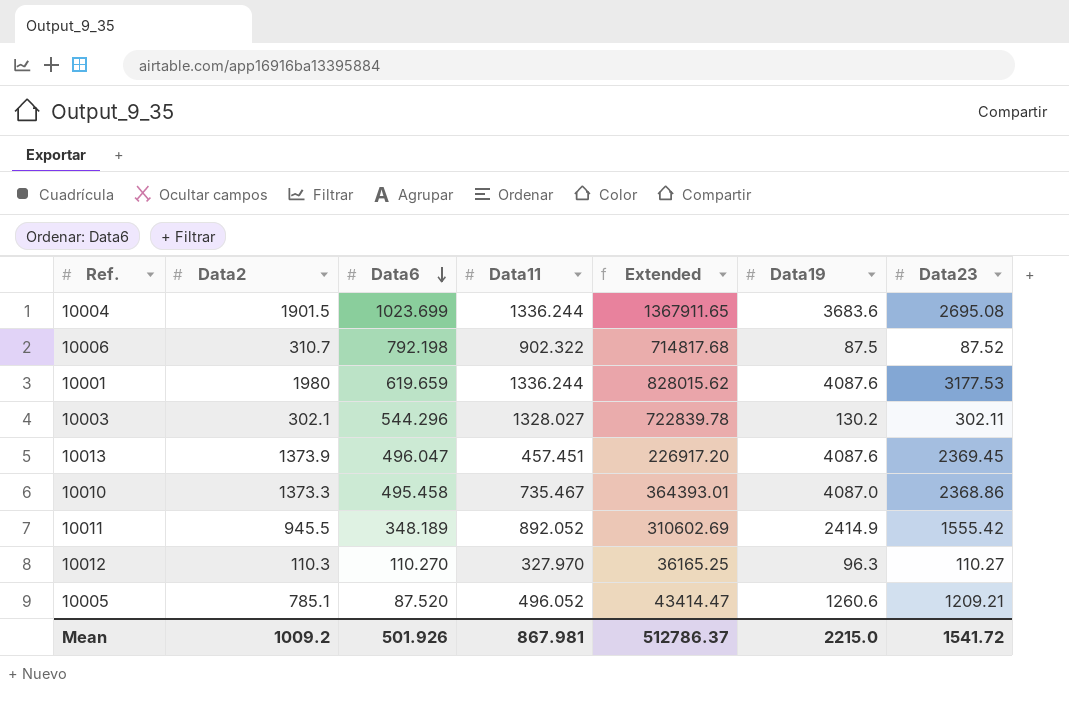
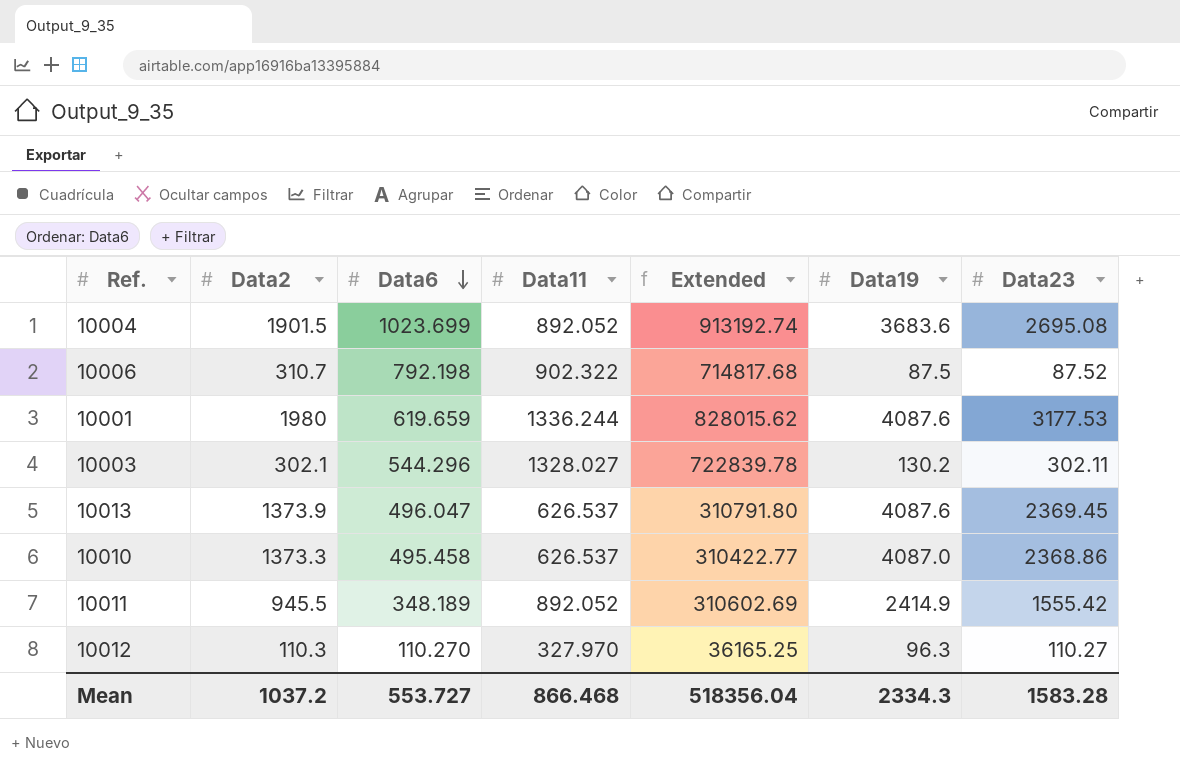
row 10005: 785.1 | 87.520 | 496.052 | 43414.47 | 1260.6 | 1209.21 -> none
10004 | Data11: 1336.244 -> 892.052
10004 | Extended: 1367911.65 -> 913192.74
10013 | Data11: 457.451 -> 626.537
10013 | Extended: 226917.20 -> 310791.80
10010 | Data11: 735.467 -> 626.537
10010 | Extended: 364393.01 -> 310422.77
Mean | Data2: 1009.2 -> 1037.2
Mean | Data6: 501.926 -> 553.727
Mean | Data11: 867.981 -> 866.468
Mean | Extended: 512786.37 -> 518356.04
Mean | Data19: 2215.0 -> 2334.3
Mean | Data23: 1541.72 -> 1583.28

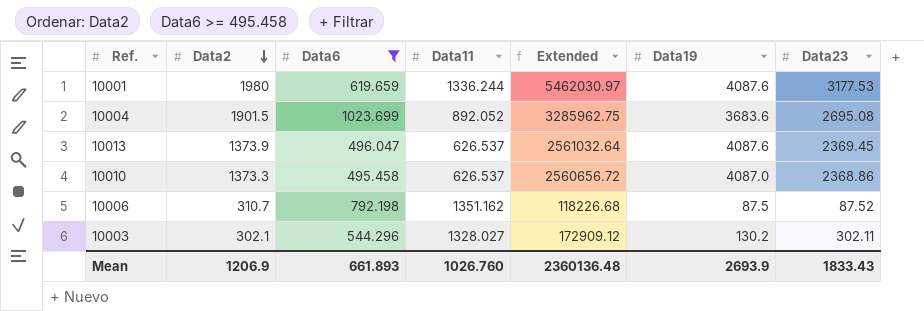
filter: none -> Data6 >= 495.458
row order: Data6 descending -> Data2 descending
column Extended | formula: [Data6] * [Data11] -> [Data11] * [Data19]
10006 | Data11: 902.322 -> 1351.162
Mean | Data2: 1037.2 -> 1206.9
Mean | Data6: 553.727 -> 661.893
Mean | Data11: 866.468 -> 1026.760
Mean | Extended: 518356.04 -> 2360136.48
Mean | Data19: 2334.3 -> 2693.9
Mean | Data23: 1583.28 -> 1833.43

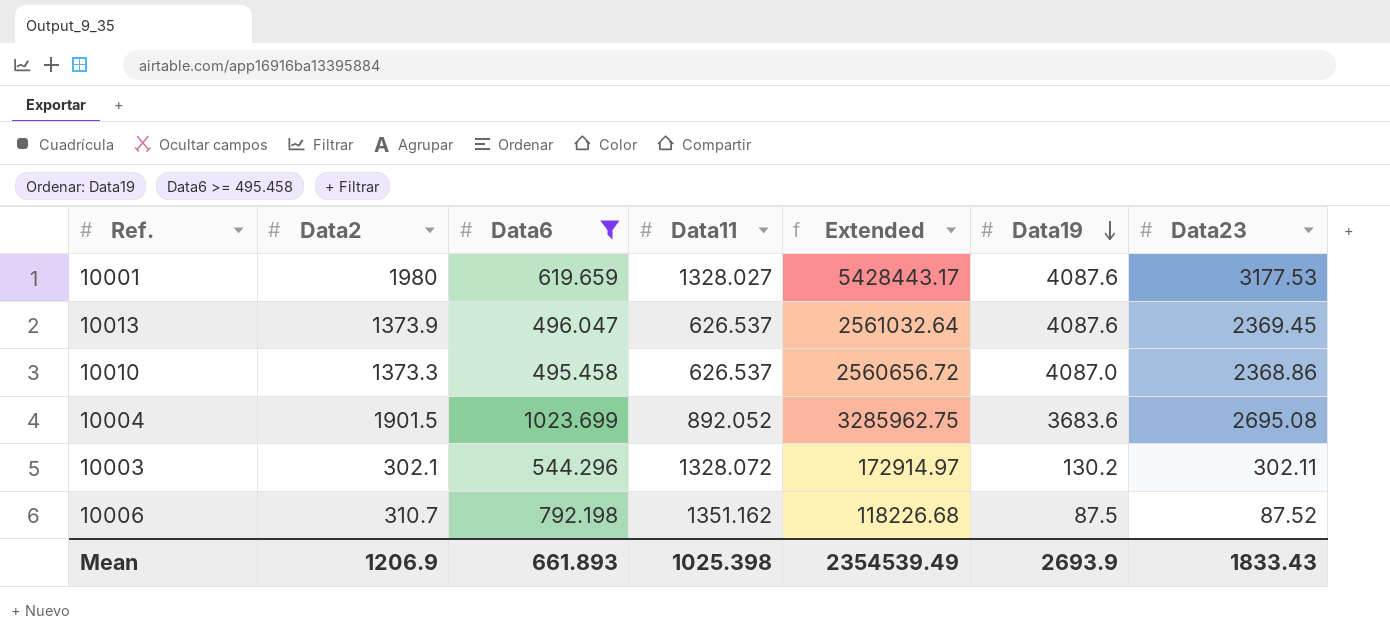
row order: Data2 descending -> Data19 descending
10001 | Data11: 1336.244 -> 1328.027
10001 | Extended: 5462030.97 -> 5428443.17
10003 | Data11: 1328.027 -> 1328.072
10003 | Extended: 172909.12 -> 172914.97
Mean | Data11: 1026.760 -> 1025.398
Mean | Extended: 2360136.48 -> 2354539.49

